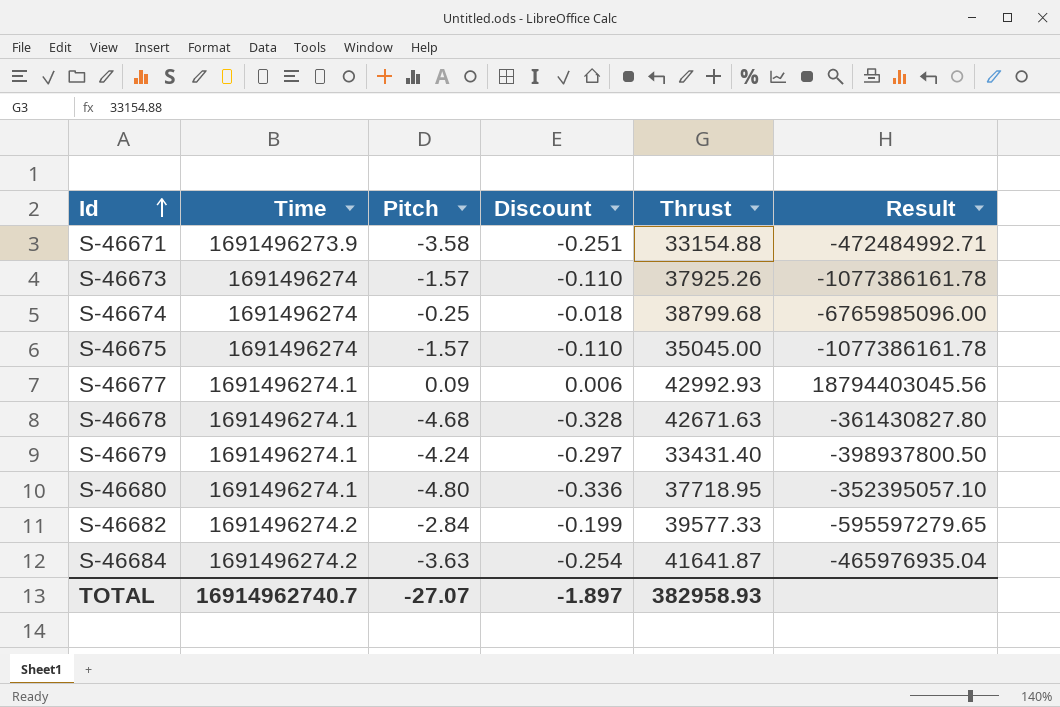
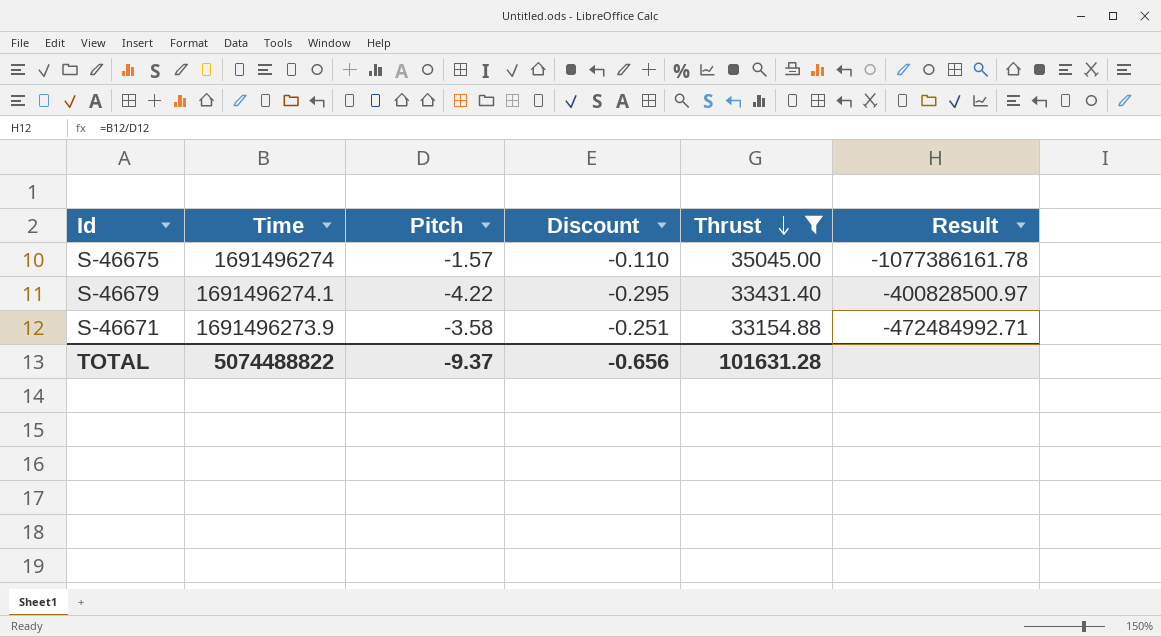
filter: none -> Thrust <= 35045.00
row order: Id ascending -> Thrust descending
S-46679 | Pitch: -4.24 -> -4.22
S-46679 | Discount: -0.297 -> -0.295
S-46679 | Result: -398937800.50 -> -400828500.97
TOTAL | Time: 16914962740.7 -> 5074488822
TOTAL | Pitch: -27.07 -> -9.37
TOTAL | Discount: -1.897 -> -0.656
TOTAL | Thrust: 382958.93 -> 101631.28

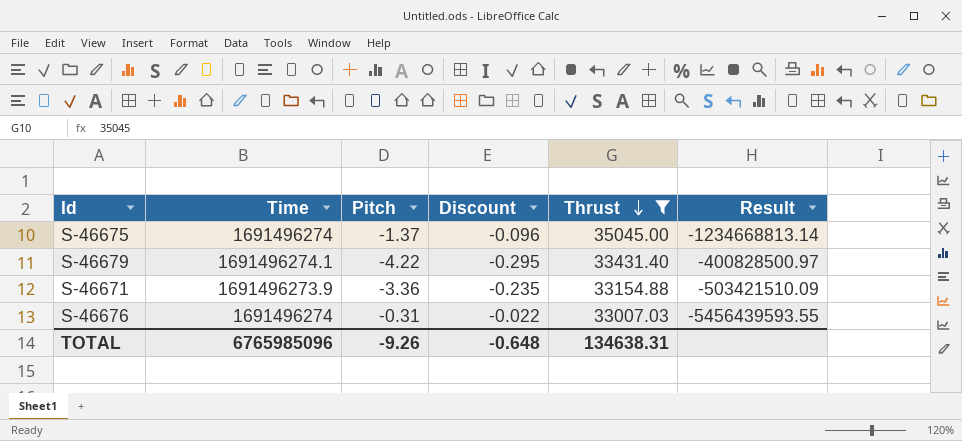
S-46675 | Pitch: -1.57 -> -1.37
S-46675 | Discount: -0.110 -> -0.096
S-46675 | Result: -1077386161.78 -> -1234668813.14
S-46671 | Pitch: -3.58 -> -3.36
S-46671 | Discount: -0.251 -> -0.235
S-46671 | Result: -472484992.71 -> -503421510.09
row S-46676: none -> 1691496274 | -0.31 | -0.022 | 33007.03 | -5456439593.55
TOTAL | Time: 5074488822 -> 6765985096
TOTAL | Pitch: -9.37 -> -9.26
TOTAL | Discount: -0.656 -> -0.648
TOTAL | Thrust: 101631.28 -> 134638.31

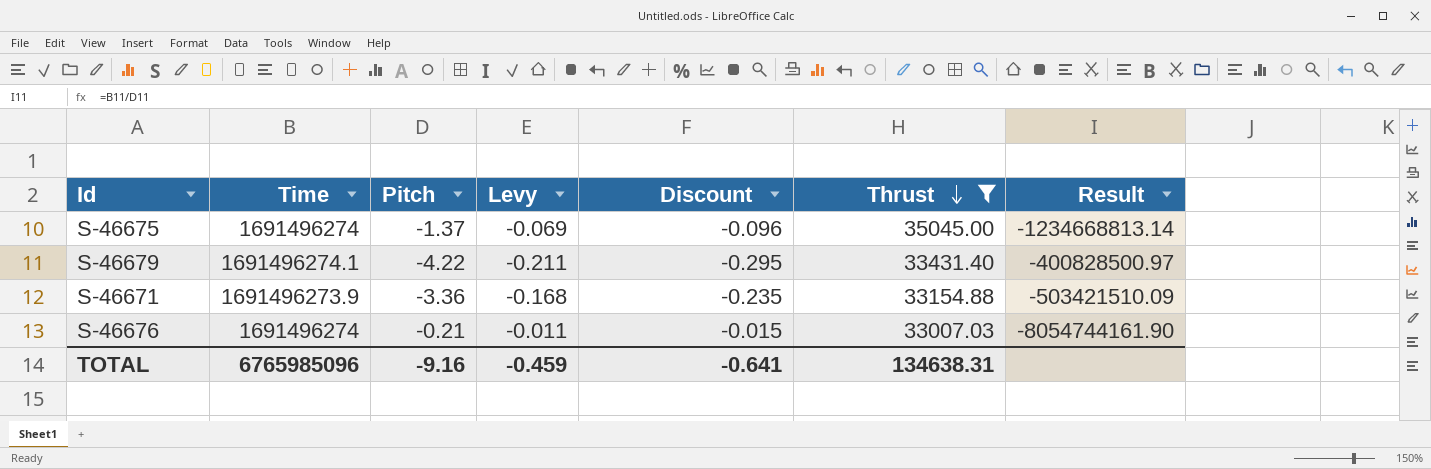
column Levy | formula: none -> [Pitch] * 0.05
S-46676 | Pitch: -0.31 -> -0.21
S-46676 | Discount: -0.022 -> -0.015
S-46676 | Result: -5456439593.55 -> -8054744161.90
TOTAL | Pitch: -9.26 -> -9.16
TOTAL | Discount: -0.648 -> -0.641

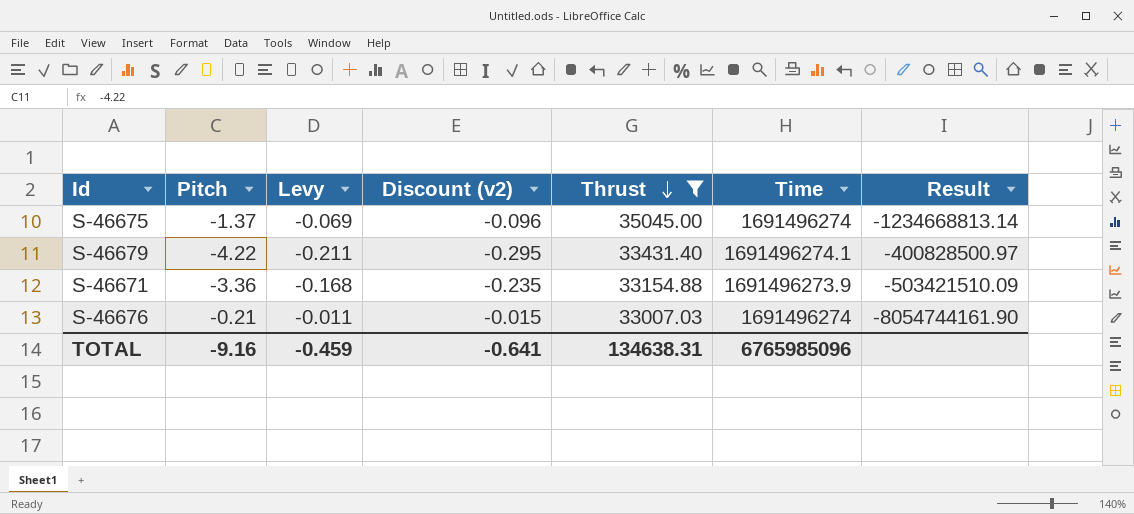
column name: Discount -> Discount (v2)
column Time | position: 2 -> 6

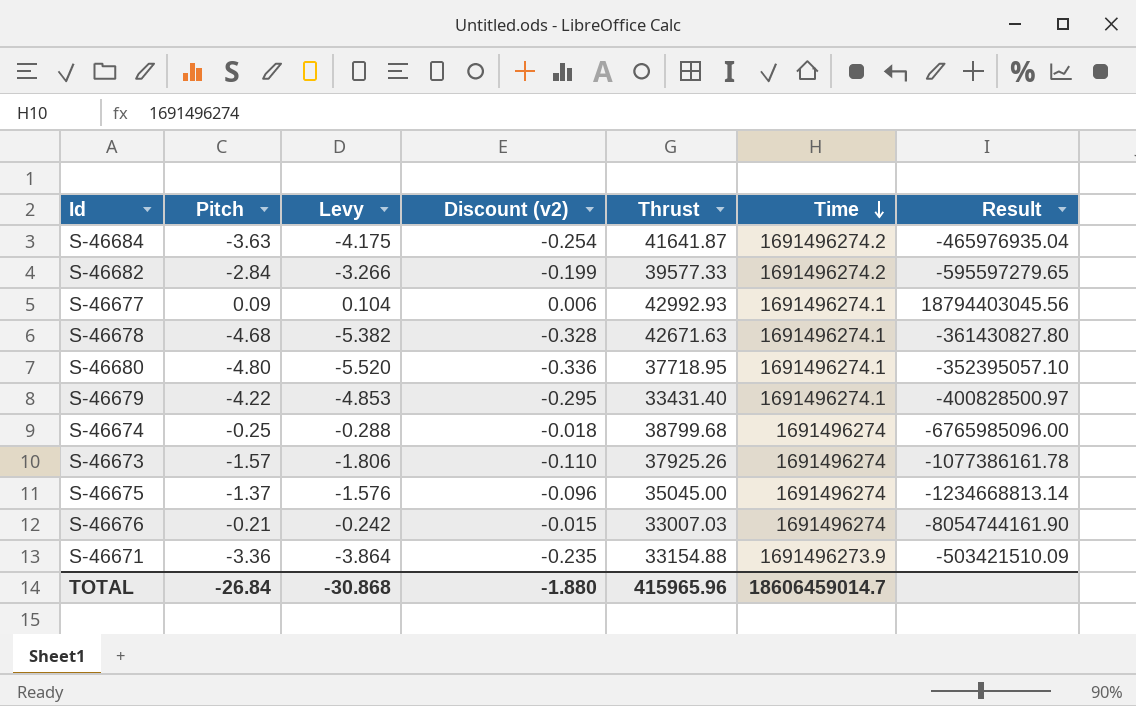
filter: Thrust <= 35045.00 -> none
row order: Thrust descending -> Time descending
column Levy | formula: [Pitch] * 0.05 -> [Pitch] * 1.15
TOTAL | Pitch: -9.16 -> -26.84
TOTAL | Levy: -0.459 -> -30.868
TOTAL | Discount (v2): -0.641 -> -1.880
TOTAL | Thrust: 134638.31 -> 415965.96
TOTAL | Time: 6765985096 -> 18606459014.7

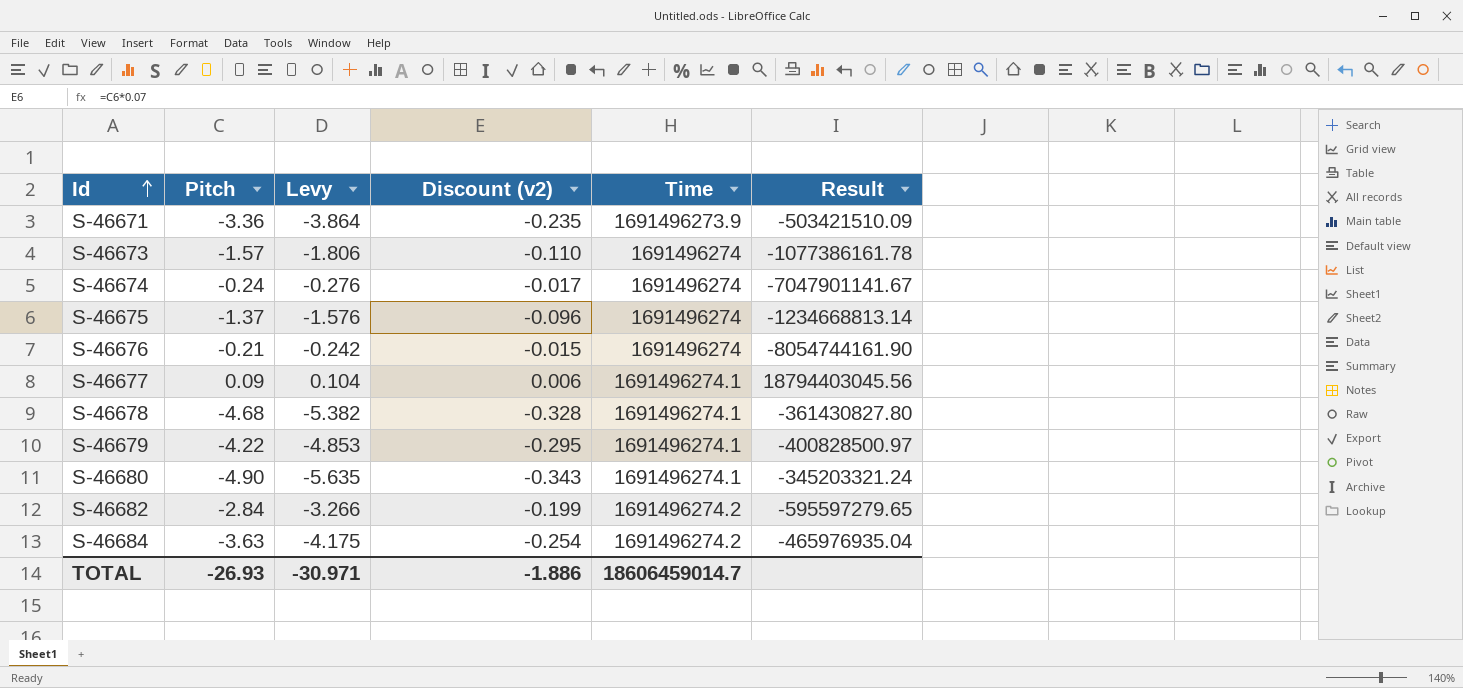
row order: Time descending -> Id ascending
column Thrust | position: 5 -> none
S-46674 | Pitch: -0.25 -> -0.24
S-46674 | Levy: -0.288 -> -0.276
S-46674 | Discount (v2): -0.018 -> -0.017
S-46674 | Result: -6765985096.00 -> -7047901141.67
S-46680 | Pitch: -4.80 -> -4.90
S-46680 | Levy: -5.520 -> -5.635
S-46680 | Discount (v2): -0.336 -> -0.343
S-46680 | Result: -352395057.10 -> -345203321.24
TOTAL | Pitch: -26.84 -> -26.93
TOTAL | Levy: -30.868 -> -30.971
TOTAL | Discount (v2): -1.880 -> -1.886

